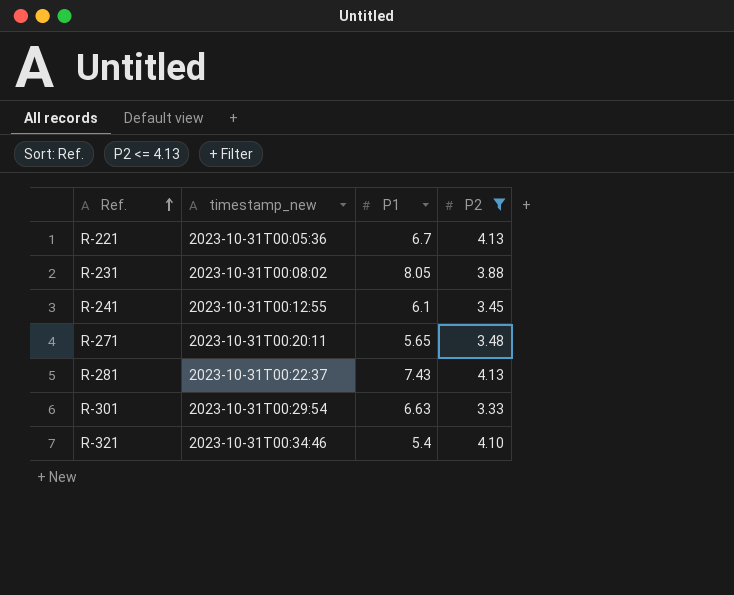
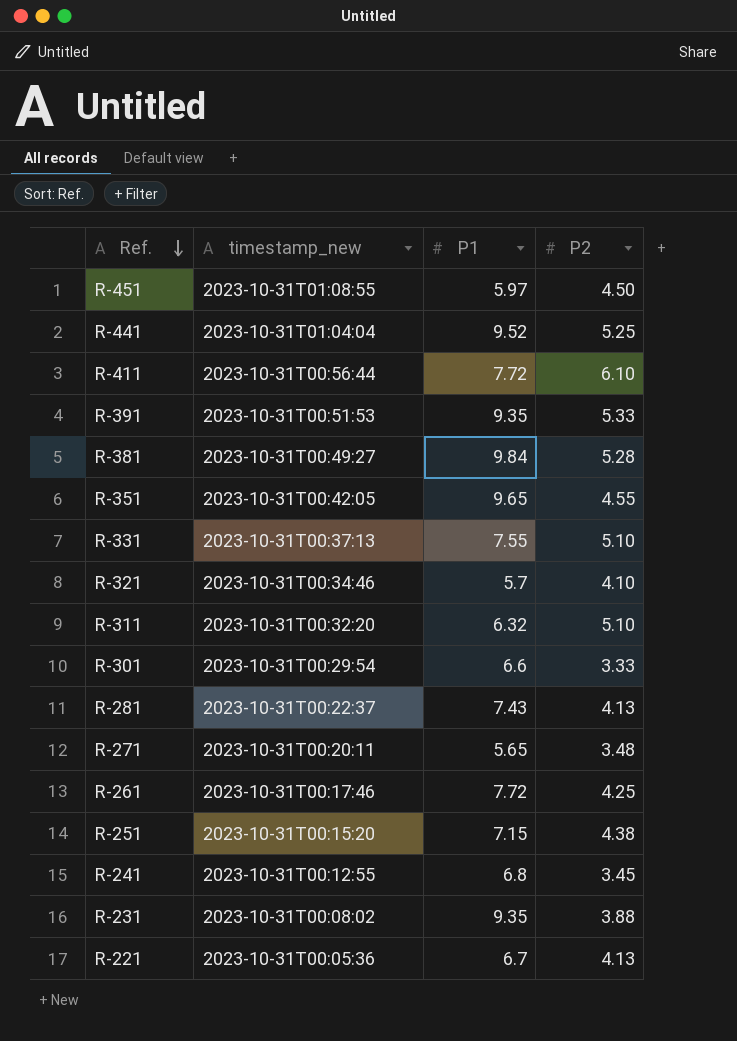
filter: P2 <= 4.13 -> none
row order: Ref. ascending -> Ref. descending
R-321 | P1: 5.4 -> 5.7
R-301 | P1: 6.63 -> 6.6
R-241 | P1: 6.1 -> 6.8
R-231 | P1: 8.05 -> 9.35

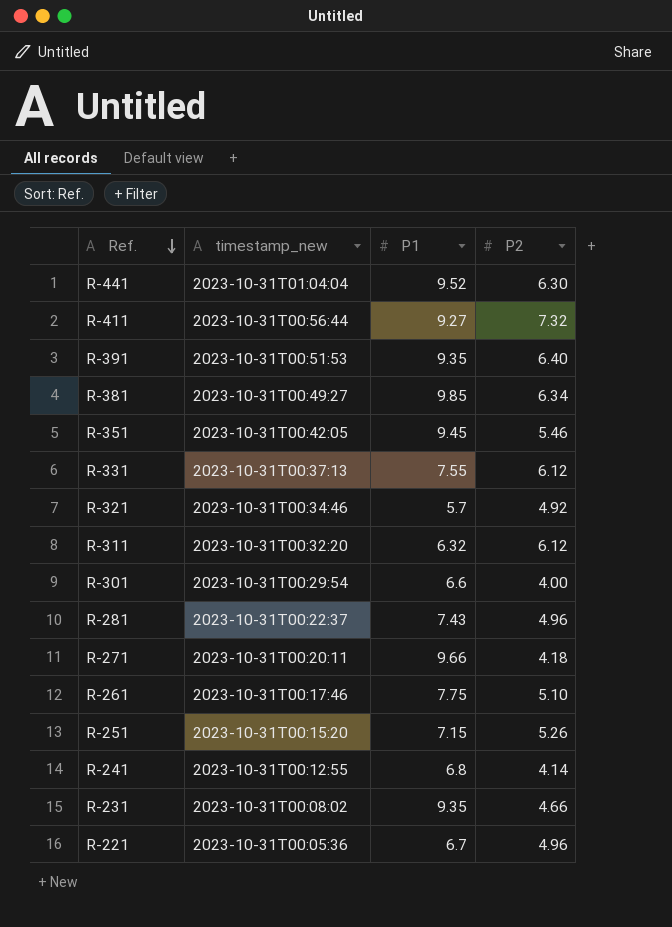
row R-451: 2023-10-31T01:08:55 | 5.97 | 4.50 -> none
R-441 | P2: 5.25 -> 6.30
R-411 | P1: 7.72 -> 9.27
R-411 | P2: 6.10 -> 7.32
R-391 | P2: 5.33 -> 6.40
R-381 | P1: 9.84 -> 9.85
R-381 | P2: 5.28 -> 6.34
R-351 | P1: 9.65 -> 9.45
R-351 | P2: 4.55 -> 5.46
R-331 | P2: 5.10 -> 6.12
R-321 | P2: 4.10 -> 4.92
R-311 | P2: 5.10 -> 6.12
R-301 | P2: 3.33 -> 4.00
R-281 | P2: 4.13 -> 4.96
R-271 | P1: 5.65 -> 9.66
R-271 | P2: 3.48 -> 4.18
R-261 | P1: 7.72 -> 7.75
R-261 | P2: 4.25 -> 5.10
R-251 | P2: 4.38 -> 5.26
R-241 | P2: 3.45 -> 4.14
R-231 | P2: 3.88 -> 4.66
R-221 | P2: 4.13 -> 4.96

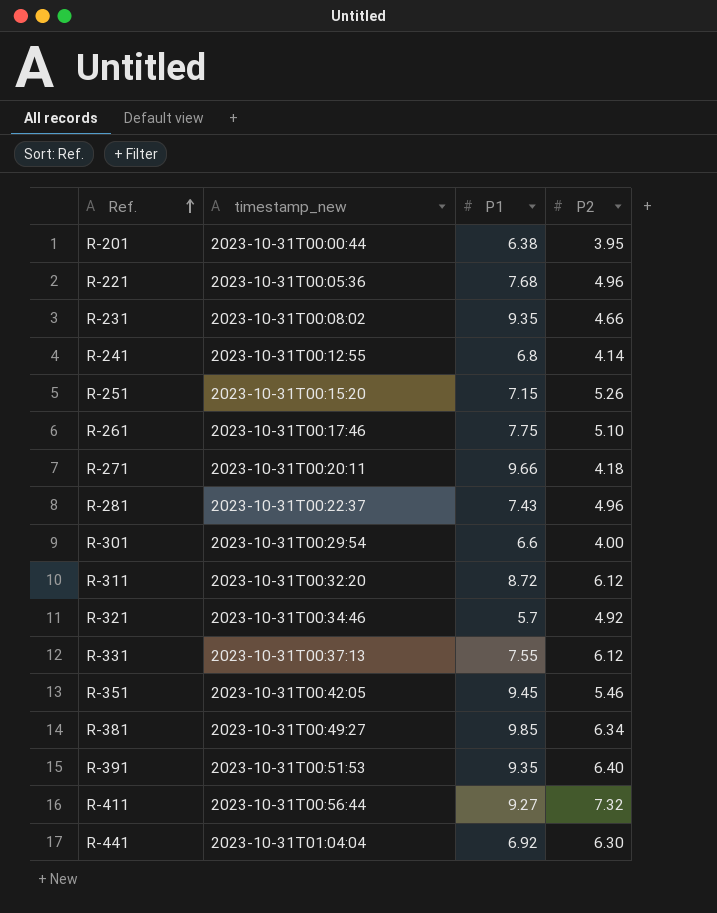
row order: Ref. descending -> Ref. ascending
row R-201: none -> 2023-10-31T00:00:44 | 6.38 | 3.95
R-221 | P1: 6.7 -> 7.68
R-311 | P1: 6.32 -> 8.72
R-441 | P1: 9.52 -> 6.92

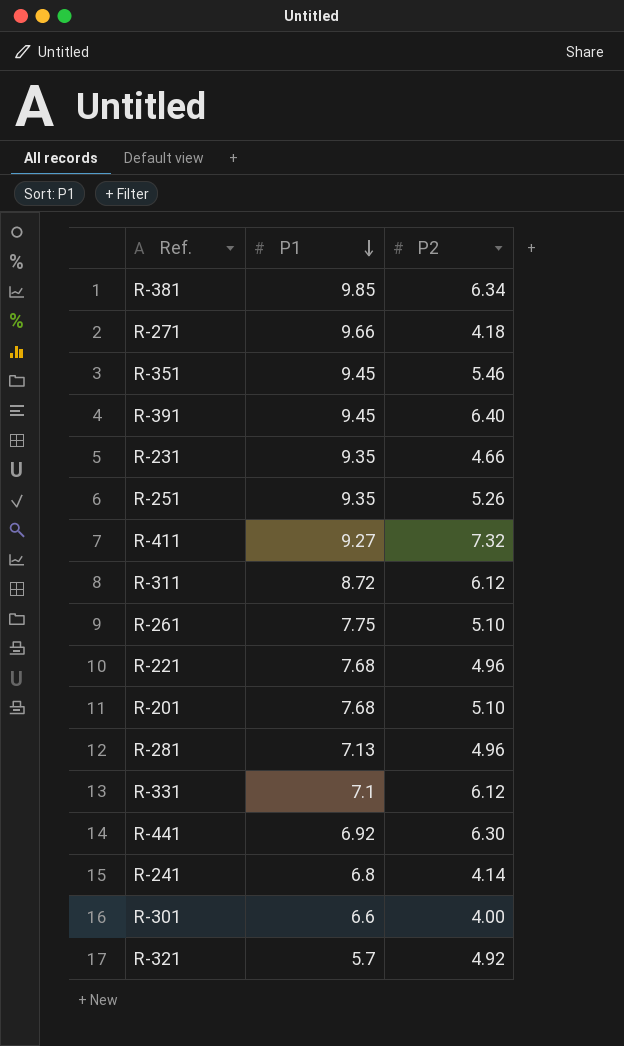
row order: Ref. ascending -> P1 descending
column timestamp_new | position: 2 -> none
R-391 | P1: 9.35 -> 9.45
R-251 | P1: 7.15 -> 9.35
R-201 | P1: 6.38 -> 7.68
R-201 | P2: 3.95 -> 5.10
R-281 | P1: 7.43 -> 7.13
R-331 | P1: 7.55 -> 7.1

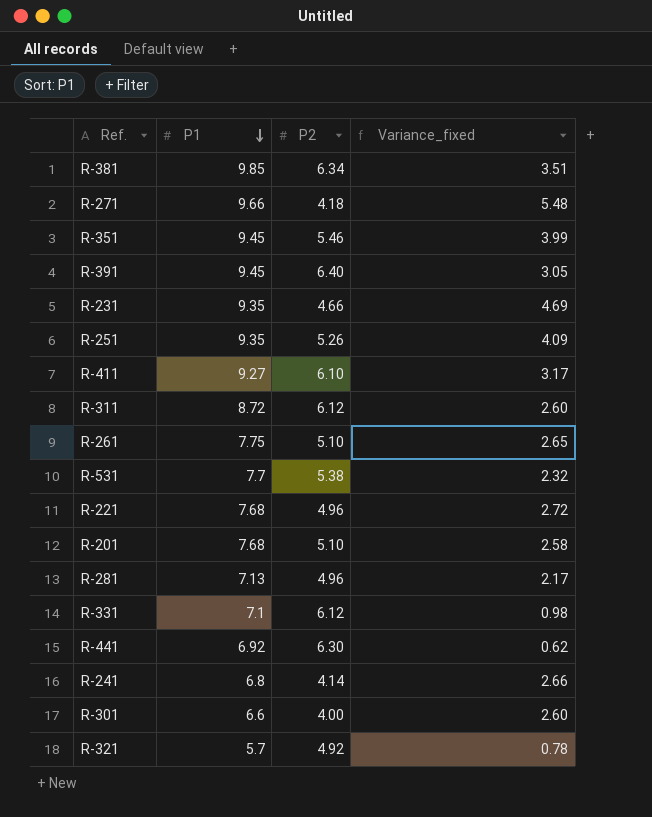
column Variance_fixed | formula: none -> [P1] - [P2]
R-411 | P2: 7.32 -> 6.10
row R-531: none -> 7.7 | 5.38 | 2.32

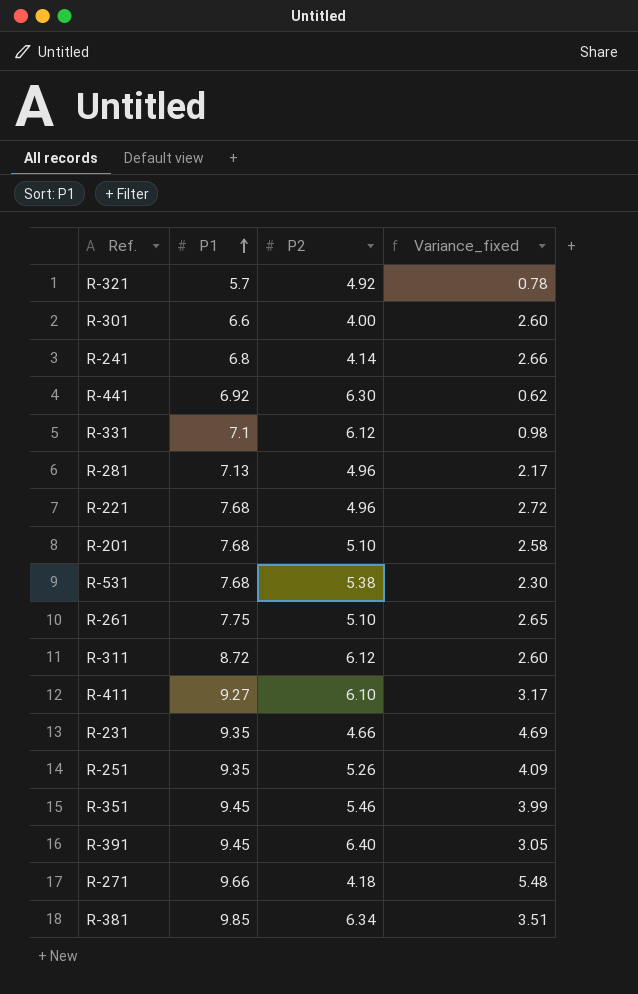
row order: P1 descending -> P1 ascending
R-531 | P1: 7.7 -> 7.68
R-531 | Variance_fixed: 2.32 -> 2.30

